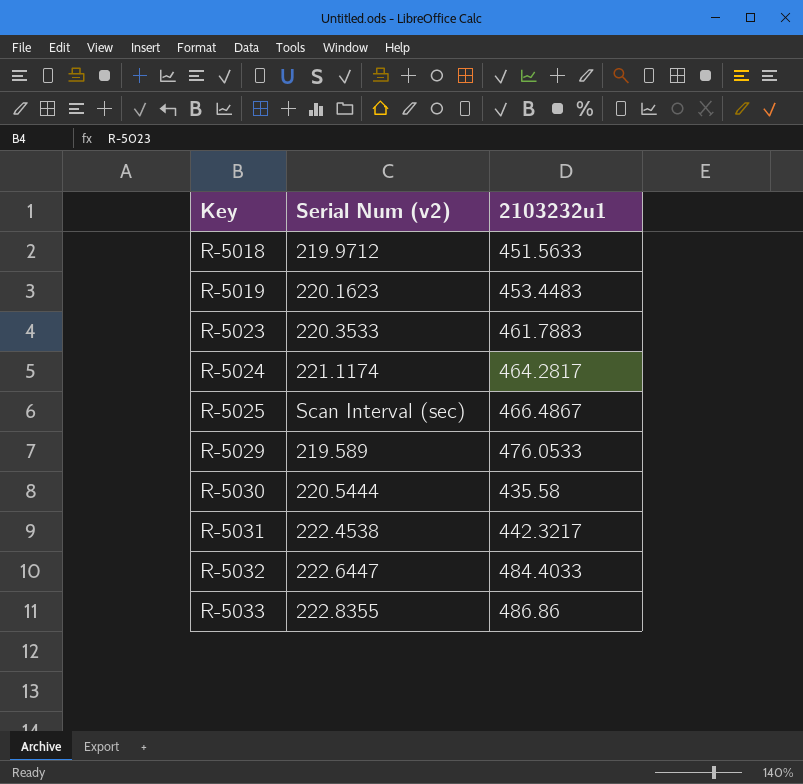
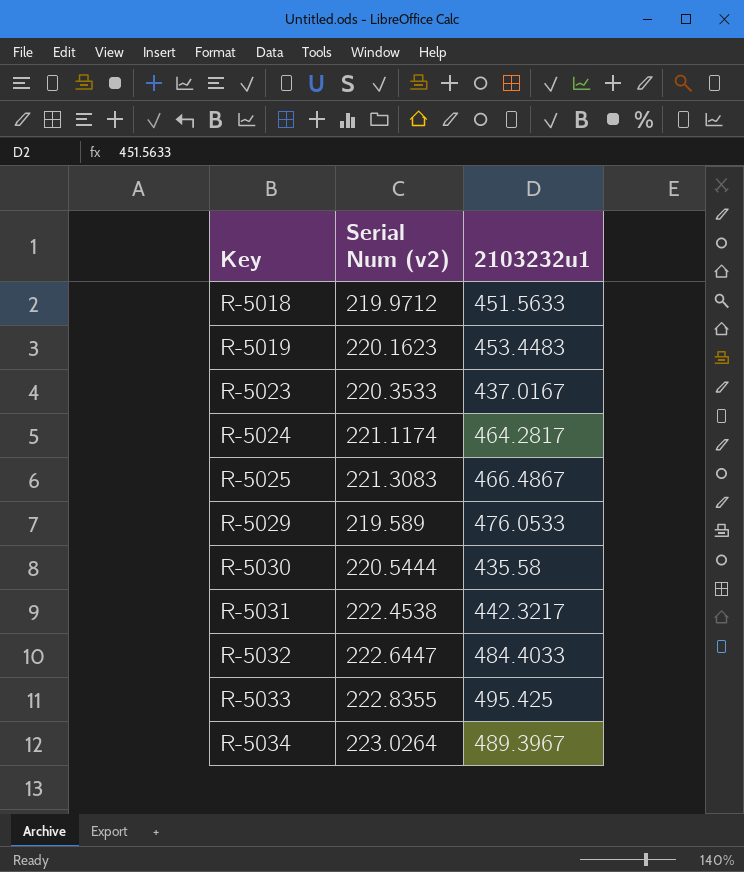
R-5023 | 2103232u1: 461.7883 -> 437.0167
R-5025 | Serial Num (v2): Scan Interval (sec) -> 221.3083
R-5033 | 2103232u1: 486.86 -> 495.425
row R-5034: none -> 223.0264 | 489.3967

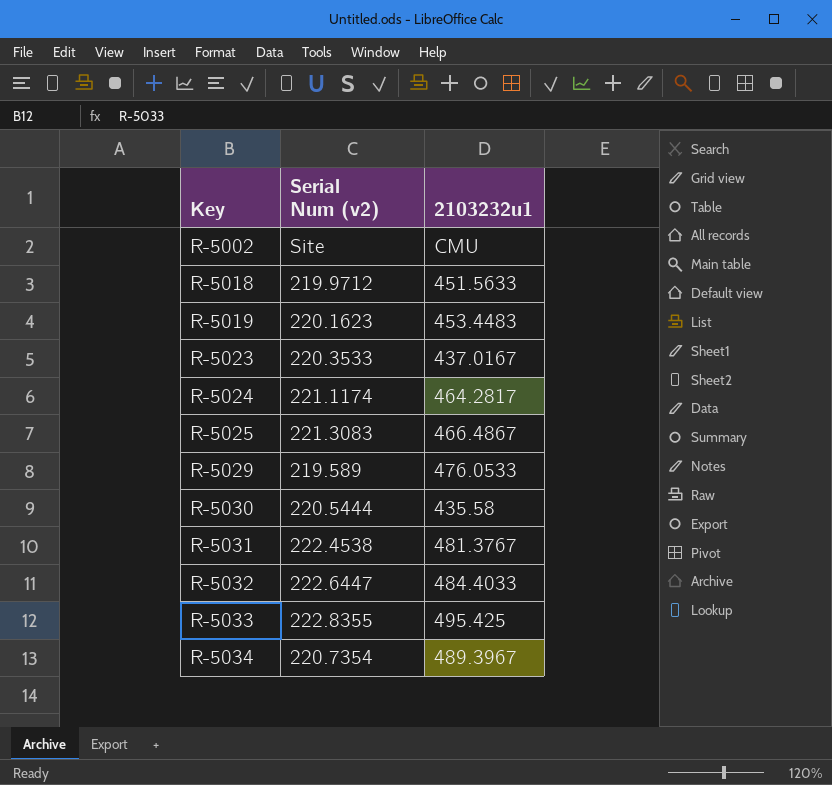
row R-5002: none -> Site | CMU
R-5031 | 2103232u1: 442.3217 -> 481.3767
R-5034 | Serial Num (v2): 223.0264 -> 220.7354

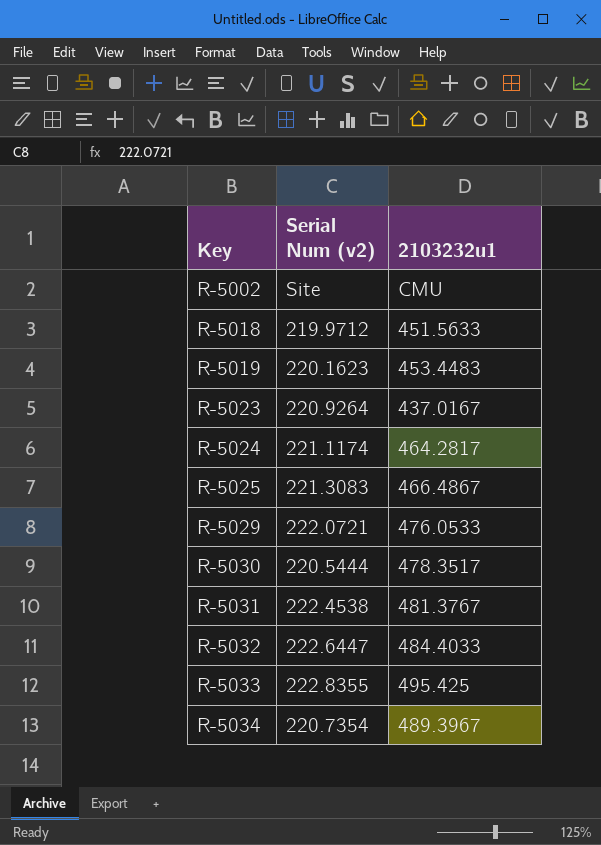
R-5023 | Serial Num (v2): 220.3533 -> 220.9264
R-5029 | Serial Num (v2): 219.589 -> 222.0721
R-5030 | 2103232u1: 435.58 -> 478.3517

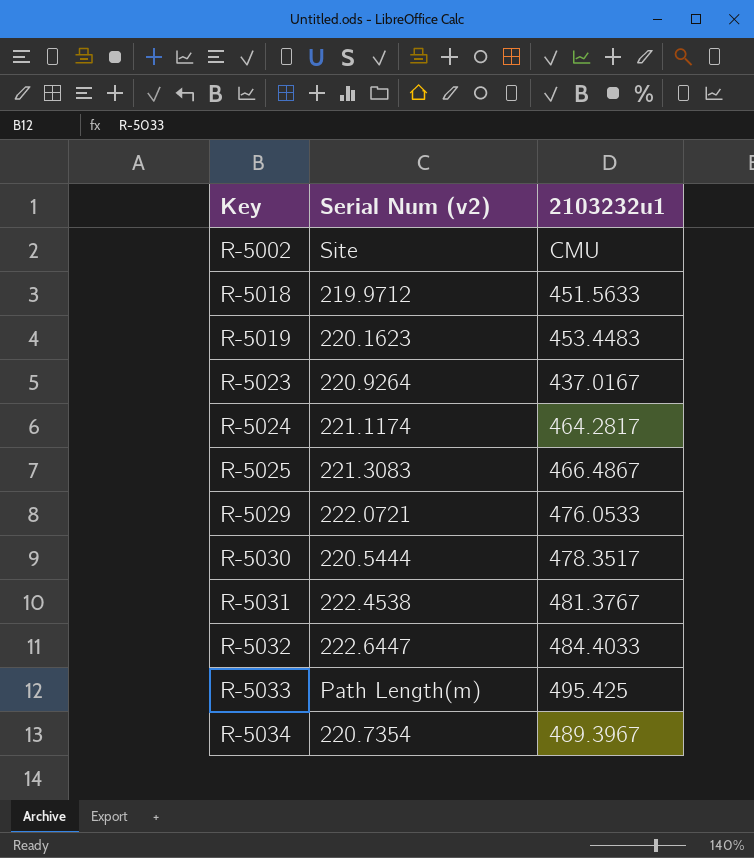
R-5033 | Serial Num (v2): 222.8355 -> Path Length(m)

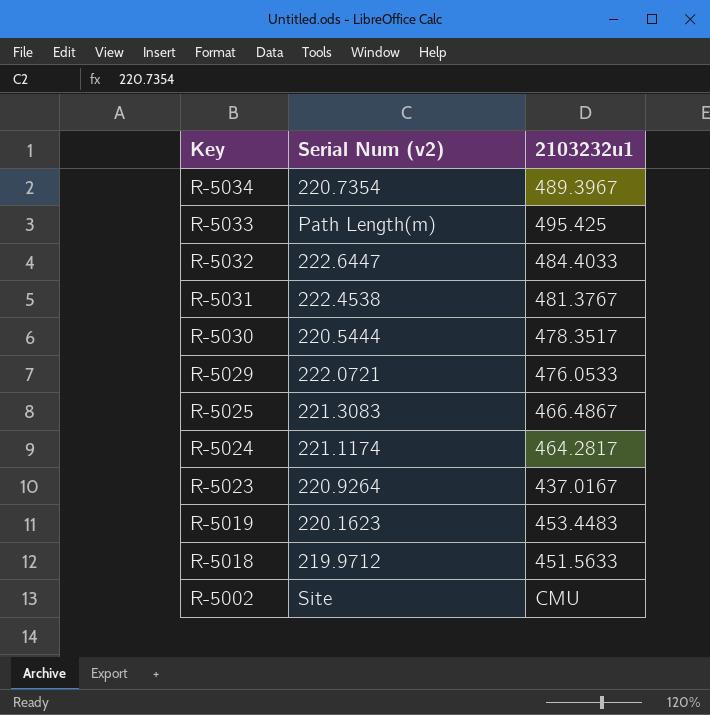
row order: Key ascending -> Key descending

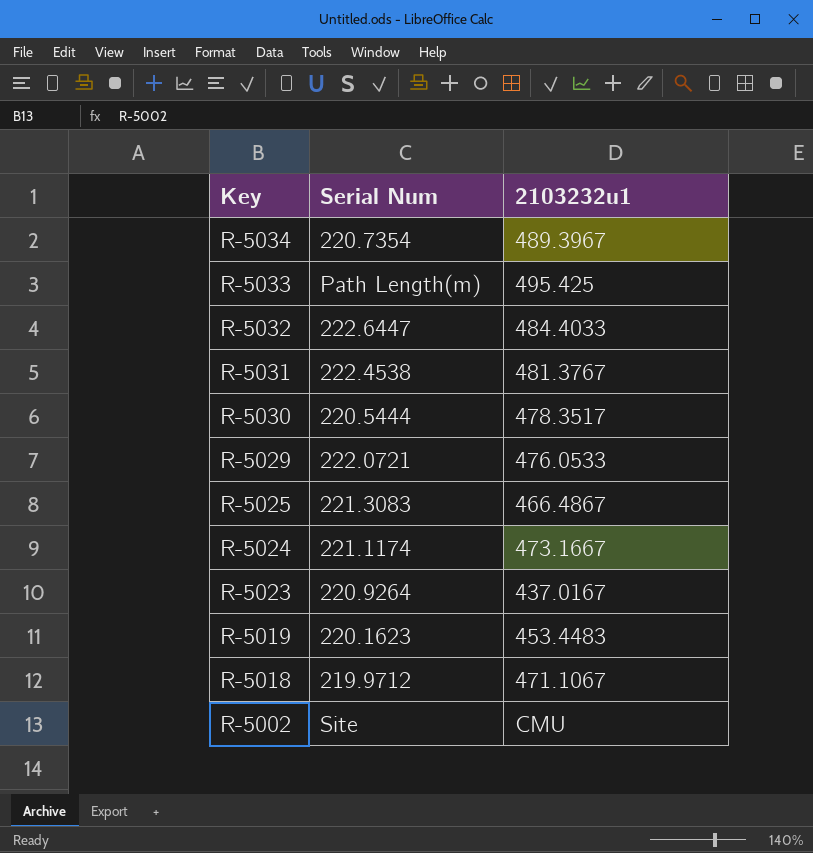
column name: Serial Num (v2) -> Serial Num
R-5024 | 2103232u1: 464.2817 -> 473.1667
R-5018 | 2103232u1: 451.5633 -> 471.1067

